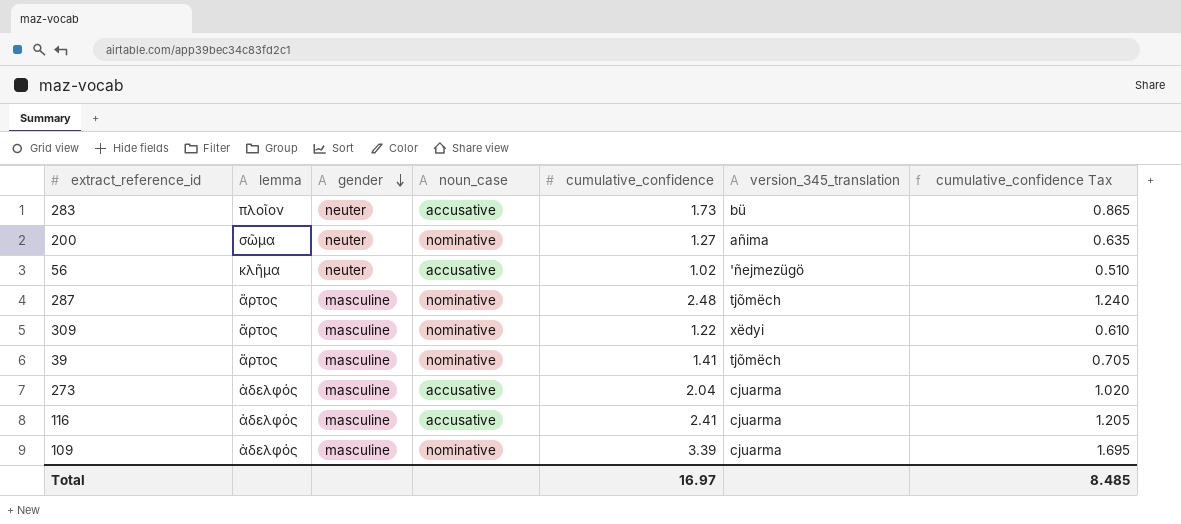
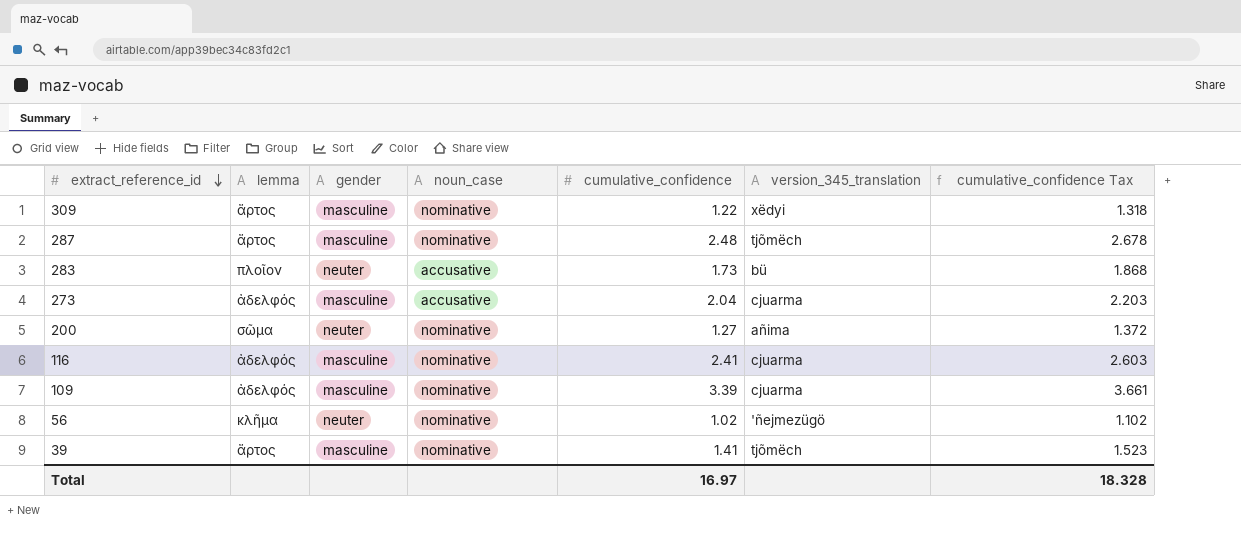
row order: gender descending -> extract_reference_id descending
column cumulative_confidence Tax | formula: [cumulative_confidence] * 0.5 -> [cumulative_confidence] * 1.08
116 | noun_case: accusative -> nominative
56 | noun_case: accusative -> nominative
Total | cumulative_confidence Tax: 8.485 -> 18.328

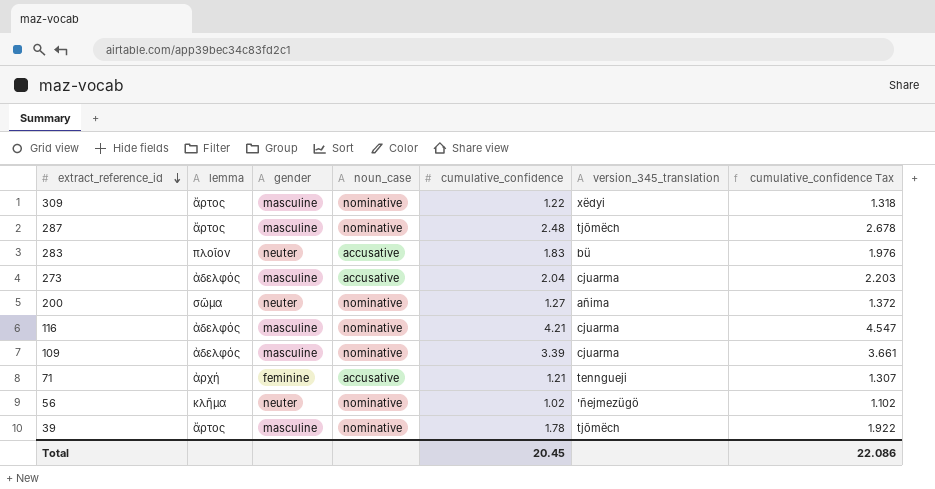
283 | cumulative_confidence: 1.73 -> 1.83
283 | cumulative_confidence Tax: 1.868 -> 1.976
116 | cumulative_confidence: 2.41 -> 4.21
116 | cumulative_confidence Tax: 2.603 -> 4.547
row 71: none -> ἀρχή | feminine | accusative | 1.21 | tenngueji | 1.307
39 | cumulative_confidence: 1.41 -> 1.78
39 | cumulative_confidence Tax: 1.523 -> 1.922
Total | cumulative_confidence: 16.97 -> 20.45
Total | cumulative_confidence Tax: 18.328 -> 22.086

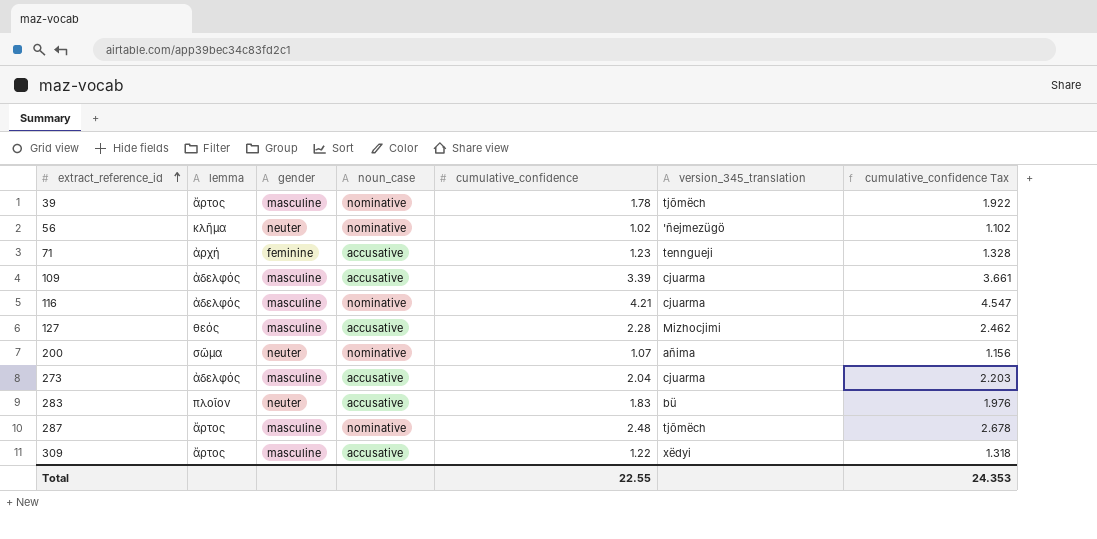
row order: extract_reference_id descending -> extract_reference_id ascending
71 | cumulative_confidence: 1.21 -> 1.23
71 | cumulative_confidence Tax: 1.307 -> 1.328
109 | noun_case: nominative -> accusative
row 127: none -> θεός | masculine | accusative | 2.28 | Mizhocjimi | 2.462
200 | cumulative_confidence: 1.27 -> 1.07
200 | cumulative_confidence Tax: 1.372 -> 1.156
309 | noun_case: nominative -> accusative
Total | cumulative_confidence: 20.45 -> 22.55
Total | cumulative_confidence Tax: 22.086 -> 24.353

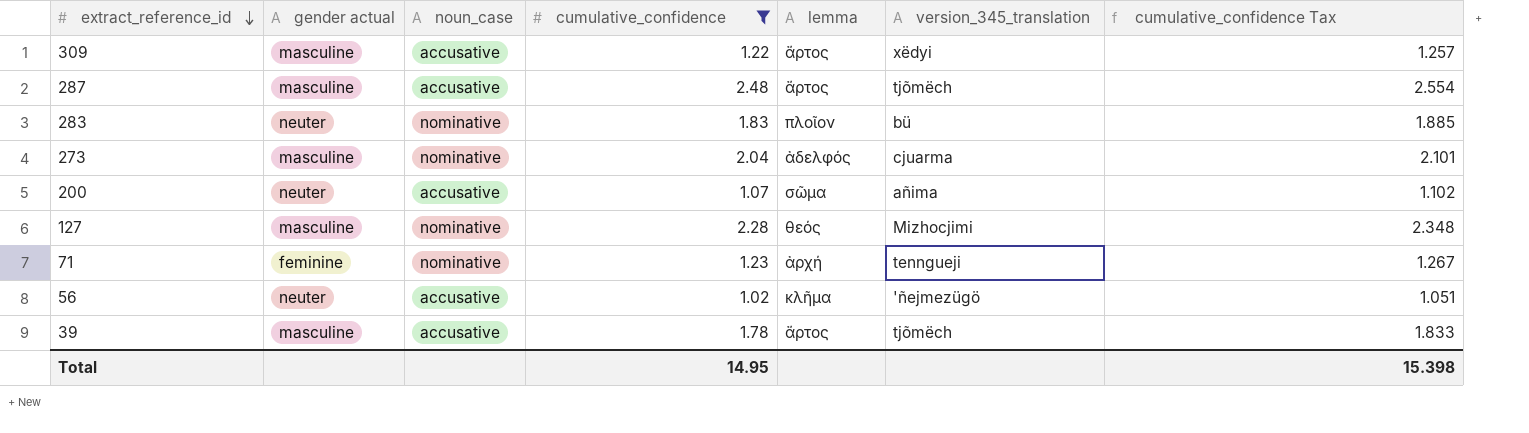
filter: none -> cumulative_confidence <= 2.48
row order: extract_reference_id ascending -> extract_reference_id descending
column name: gender -> gender actual
column lemma | position: 2 -> 5
column cumulative_confidence Tax | formula: [cumulative_confidence] * 1.08 -> [cumulative_confidence] * 1.03
287 | noun_case: nominative -> accusative
283 | noun_case: accusative -> nominative
273 | noun_case: accusative -> nominative
200 | noun_case: nominative -> accusative
127 | noun_case: accusative -> nominative
71 | noun_case: accusative -> nominative
56 | noun_case: nominative -> accusative
39 | noun_case: nominative -> accusative
Total | cumulative_confidence: 22.55 -> 14.95
Total | cumulative_confidence Tax: 24.353 -> 15.398

